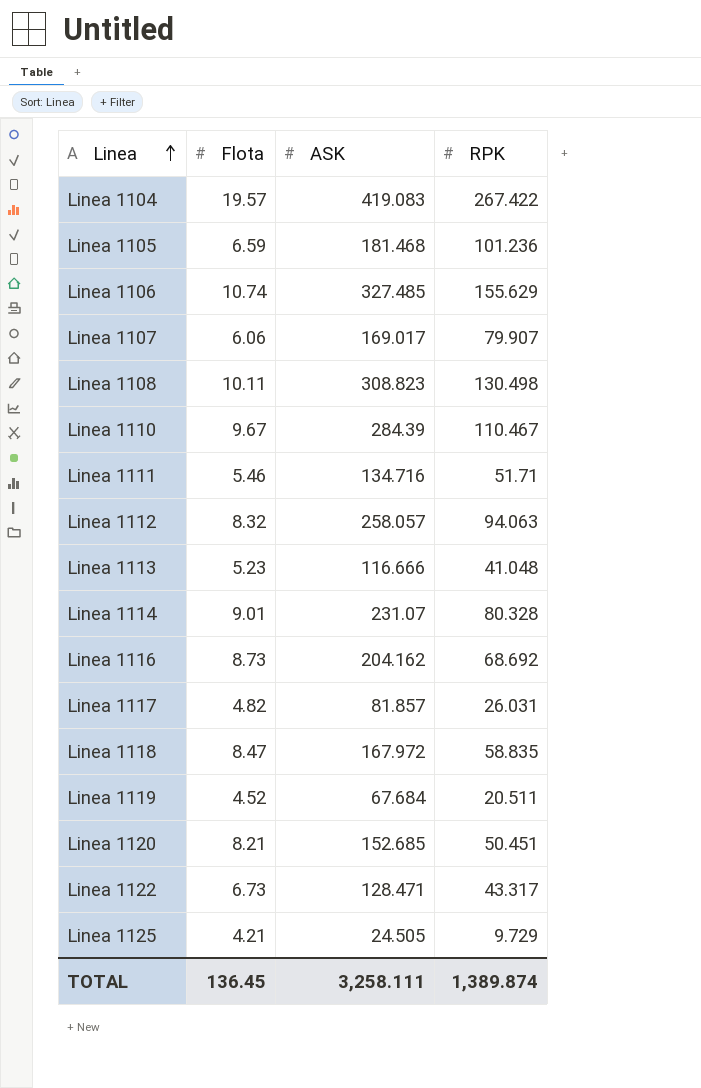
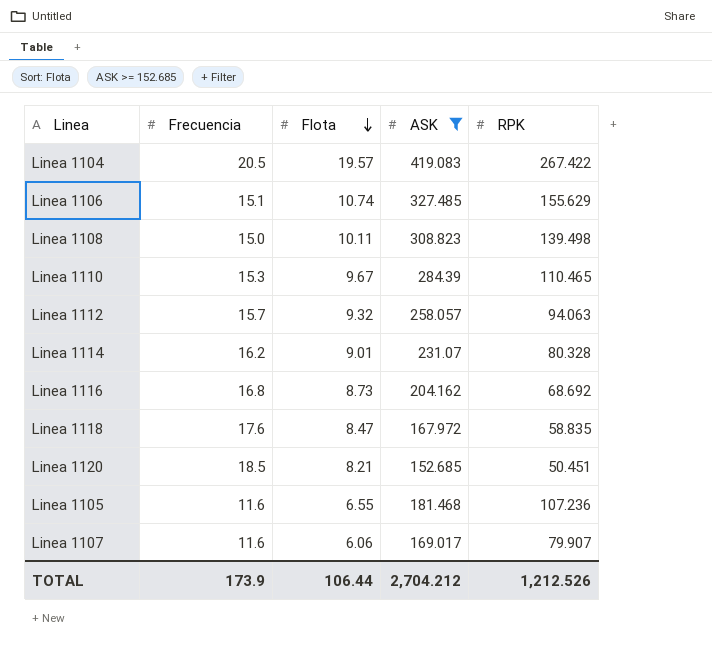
filter: none -> ASK >= 152.685
row order: Linea ascending -> Flota descending
column Frecuencia | position: none -> 2
Linea 1108 | RPK: 130.498 -> 139.498
Linea 1110 | RPK: 110.467 -> 110.465
Linea 1112 | Flota: 8.32 -> 9.32
Linea 1105 | Flota: 6.59 -> 6.55
Linea 1105 | RPK: 101.236 -> 107.236
TOTAL | Flota: 136.45 -> 106.44
TOTAL | ASK: 3,258.111 -> 2,704.212
TOTAL | RPK: 1,389.874 -> 1,212.526

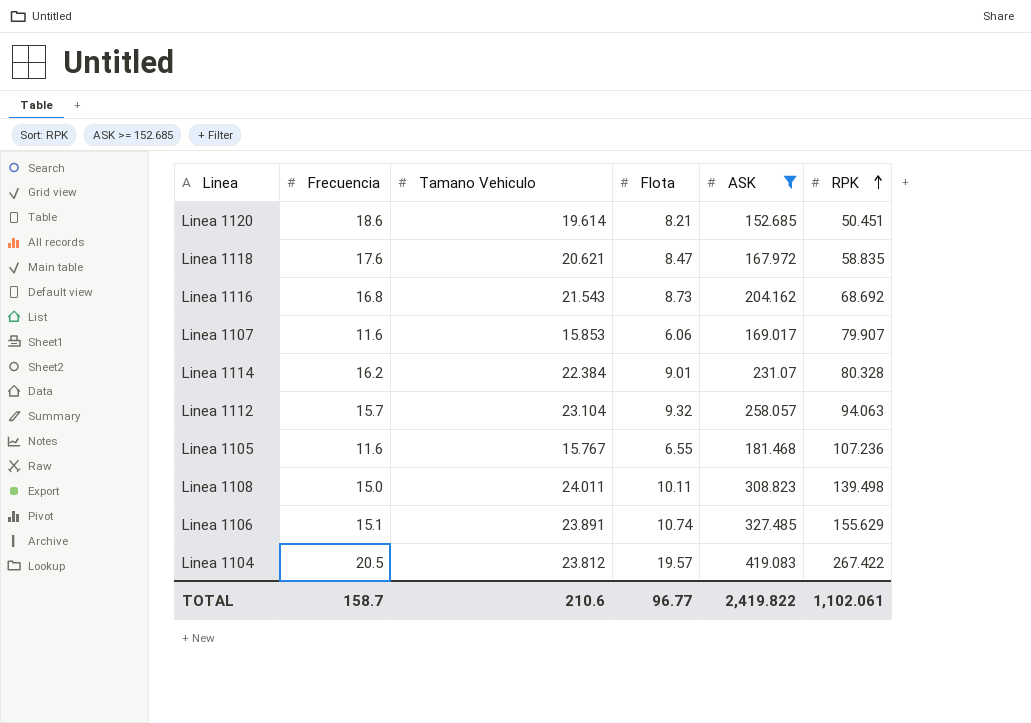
row order: Flota descending -> RPK ascending
column Tamano Vehiculo | position: none -> 3
row Linea 1110: 15.3 | 9.67 | 284.39 | 110.465 -> none
Linea 1120 | Frecuencia: 18.5 -> 18.6
TOTAL | Frecuencia: 173.9 -> 158.7
TOTAL | Flota: 106.44 -> 96.77
TOTAL | ASK: 2,704.212 -> 2,419.822
TOTAL | RPK: 1,212.526 -> 1,102.061

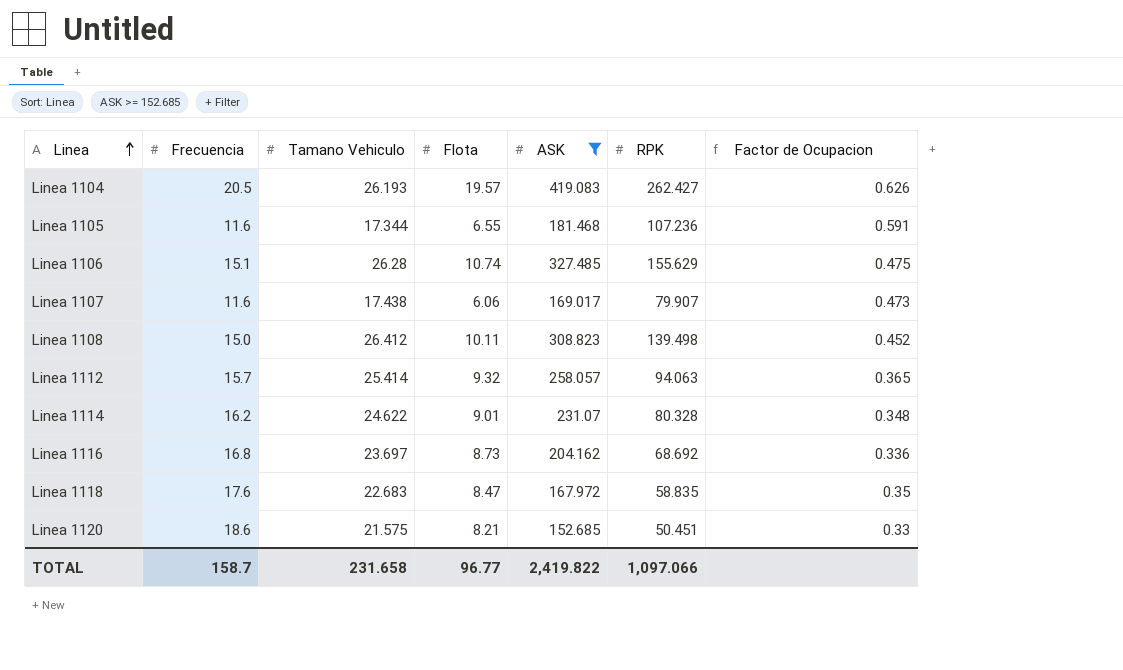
row order: RPK ascending -> Linea ascending
column Factor de Ocupacion | formula: none -> [RPK] / [ASK]
Linea 1104 | Tamano Vehiculo: 23.812 -> 26.193
Linea 1104 | RPK: 267.422 -> 262.427
Linea 1105 | Tamano Vehiculo: 15.767 -> 17.344
Linea 1106 | Tamano Vehiculo: 23.891 -> 26.28
Linea 1107 | Tamano Vehiculo: 15.853 -> 17.438
Linea 1108 | Tamano Vehiculo: 24.011 -> 26.412
Linea 1112 | Tamano Vehiculo: 23.104 -> 25.414
Linea 1114 | Tamano Vehiculo: 22.384 -> 24.622
Linea 1116 | Tamano Vehiculo: 21.543 -> 23.697
Linea 1118 | Tamano Vehiculo: 20.621 -> 22.683
Linea 1120 | Tamano Vehiculo: 19.614 -> 21.575
TOTAL | Tamano Vehiculo: 210.6 -> 231.658
TOTAL | RPK: 1,102.061 -> 1,097.066

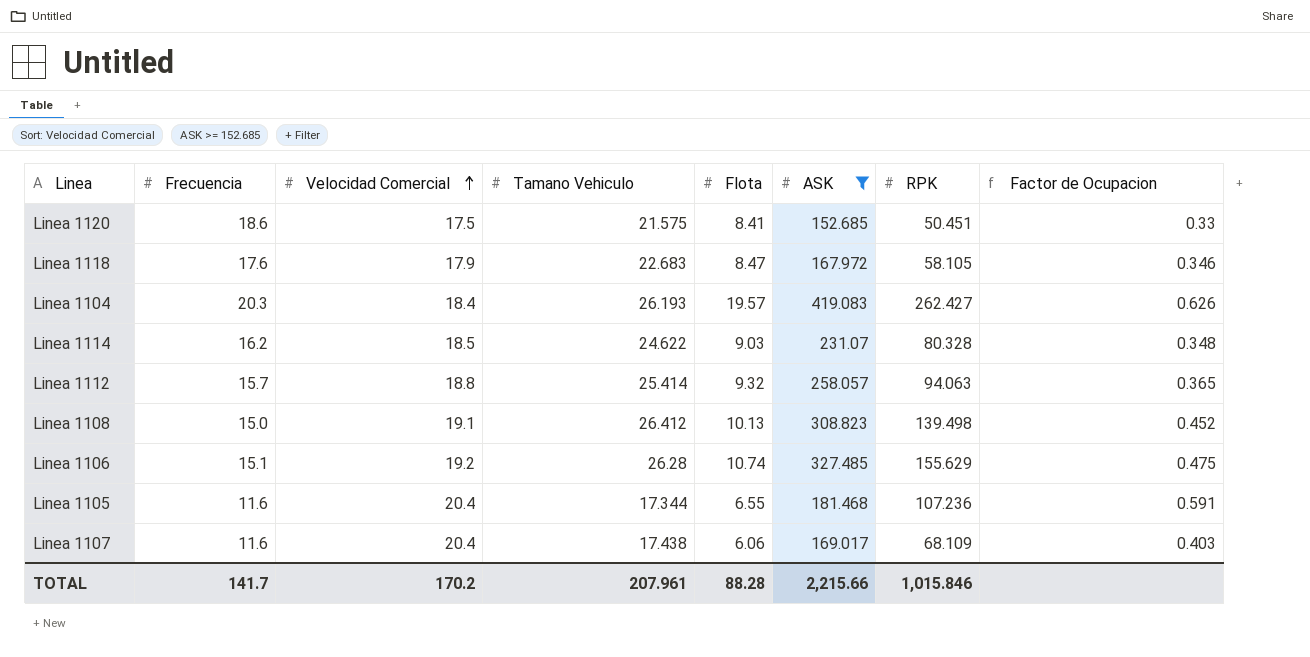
row order: Linea ascending -> Velocidad Comercial ascending
column Velocidad Comercial | position: none -> 3
row Linea 1116: 16.8 | 23.697 | 8.73 | 204.162 | 68.692 | 0.336 -> none
Linea 1120 | Flota: 8.21 -> 8.41
Linea 1118 | RPK: 58.835 -> 58.105
Linea 1118 | Factor de Ocupacion: 0.35 -> 0.346
Linea 1104 | Frecuencia: 20.5 -> 20.3
Linea 1114 | Flota: 9.01 -> 9.03
Linea 1108 | Flota: 10.11 -> 10.13
Linea 1107 | RPK: 79.907 -> 68.109
Linea 1107 | Factor de Ocupacion: 0.473 -> 0.403
TOTAL | Frecuencia: 158.7 -> 141.7
TOTAL | Tamano Vehiculo: 231.658 -> 207.961
TOTAL | Flota: 96.77 -> 88.28
TOTAL | ASK: 2,419.822 -> 2,215.66
TOTAL | RPK: 1,097.066 -> 1,015.846

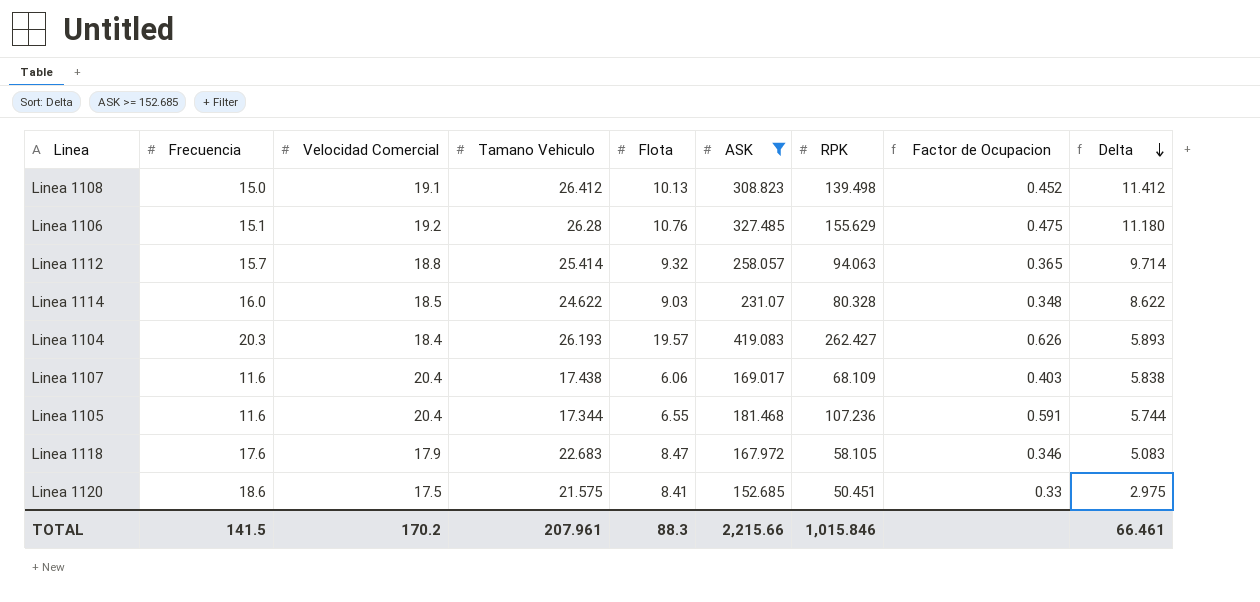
row order: Velocidad Comercial ascending -> Delta descending
column Delta | formula: none -> [Tamano Vehiculo] - [Frecuencia]
Linea 1106 | Flota: 10.74 -> 10.76
Linea 1114 | Frecuencia: 16.2 -> 16.0
TOTAL | Frecuencia: 141.7 -> 141.5
TOTAL | Flota: 88.28 -> 88.3

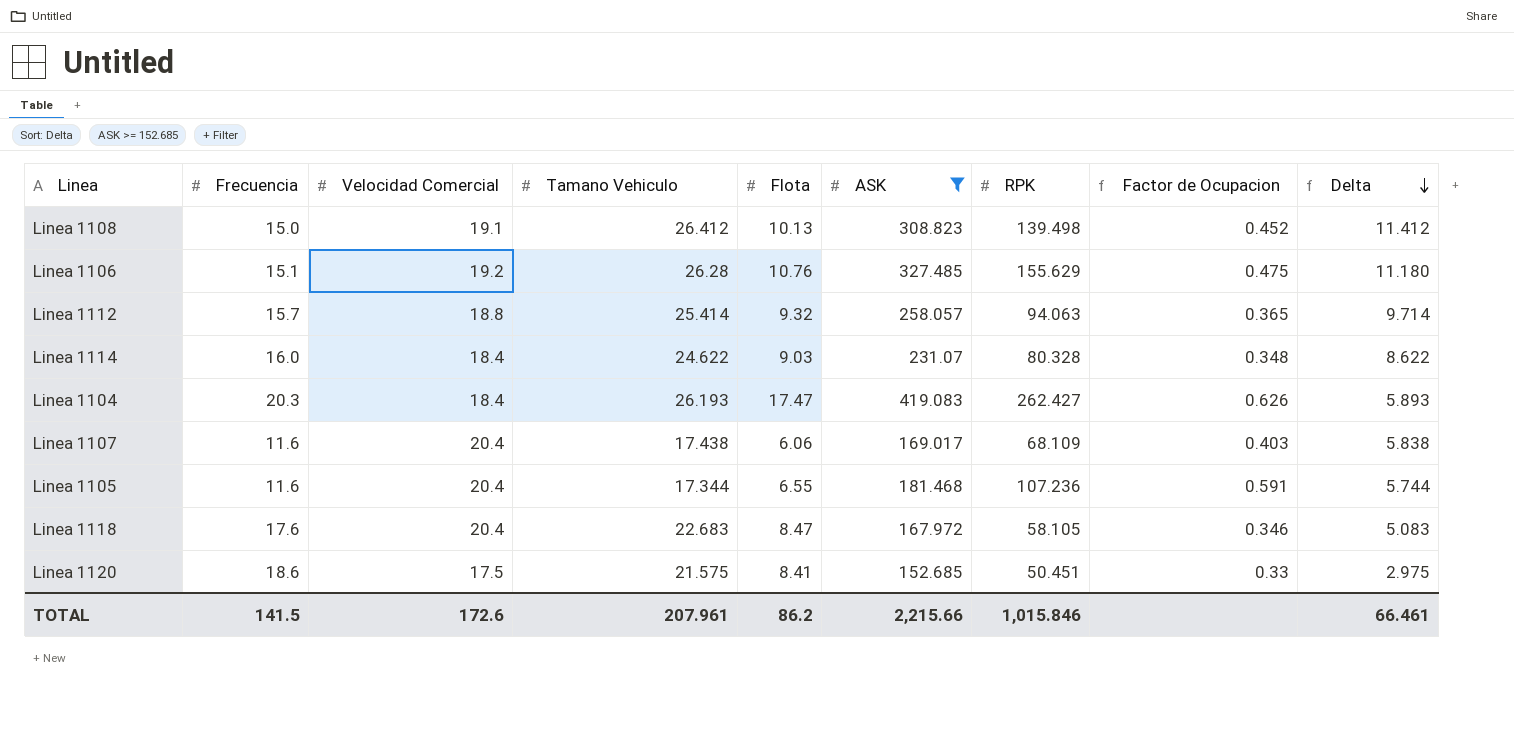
Linea 1114 | Velocidad Comercial: 18.5 -> 18.4
Linea 1104 | Flota: 19.57 -> 17.47
Linea 1118 | Velocidad Comercial: 17.9 -> 20.4
TOTAL | Velocidad Comercial: 170.2 -> 172.6
TOTAL | Flota: 88.3 -> 86.2

